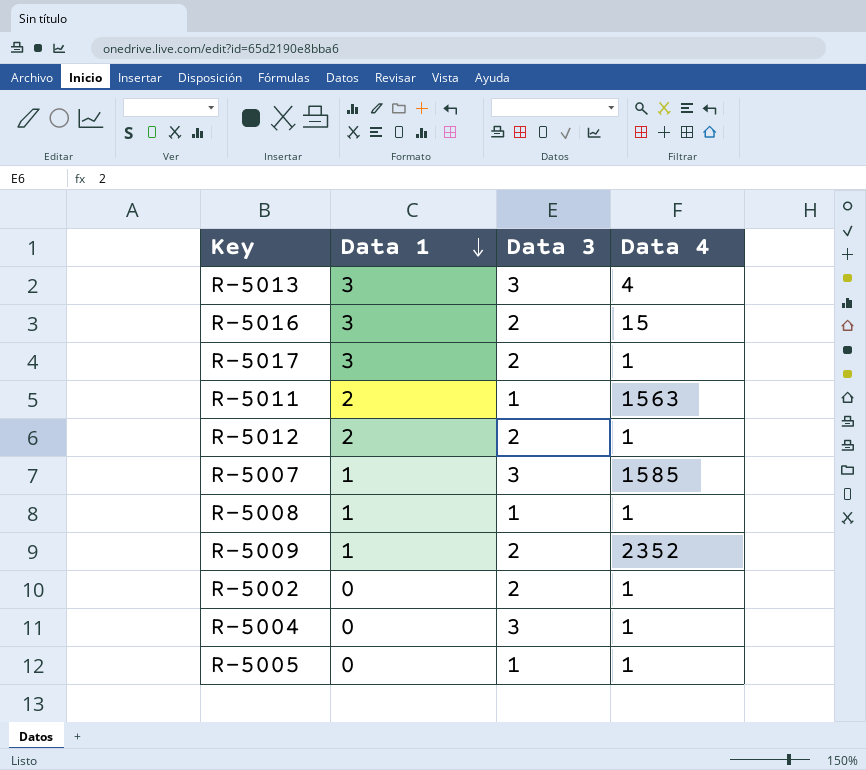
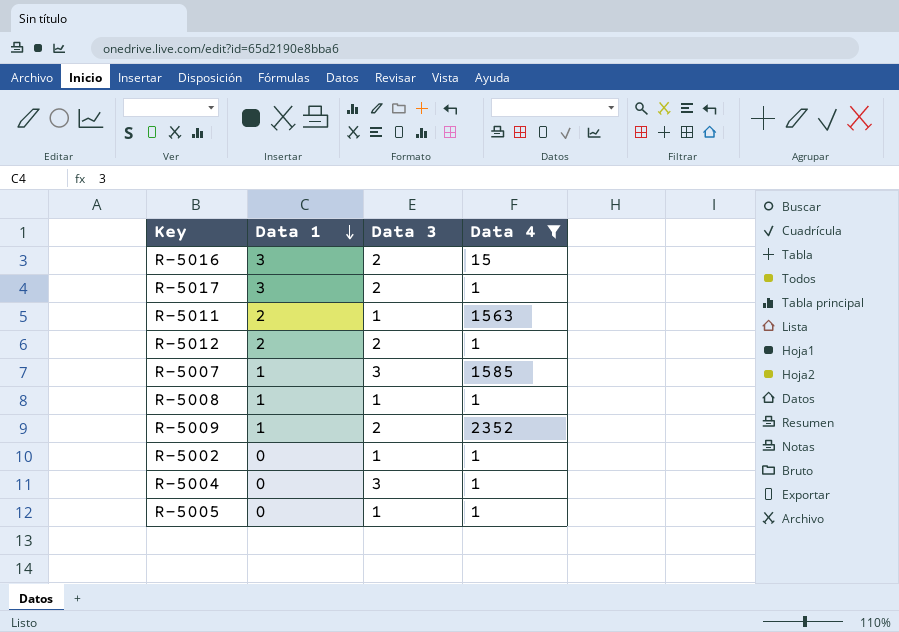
filter: none -> Data 4 != 4
R-5002 | Data 3: 2 -> 1

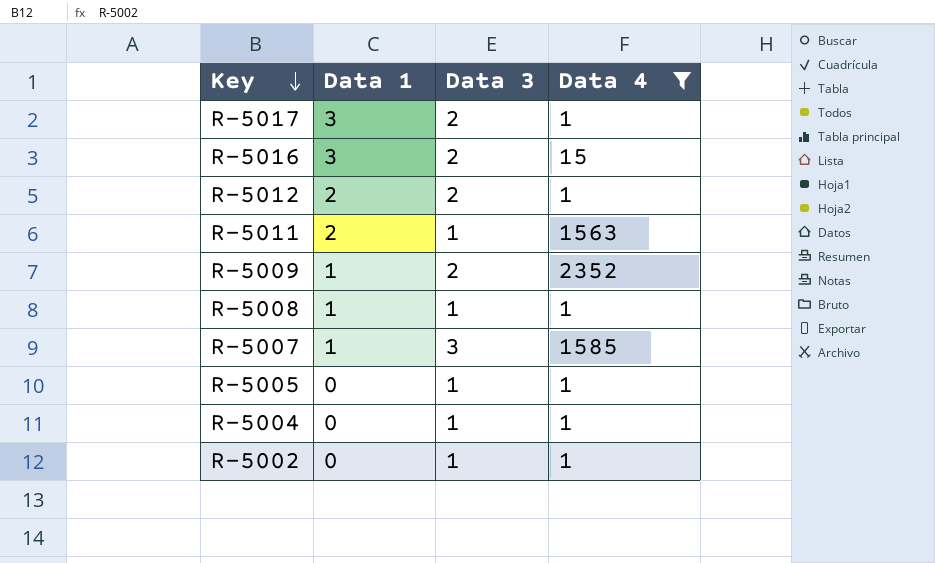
row order: Data 1 descending -> Key descending
R-5004 | Data 3: 3 -> 1

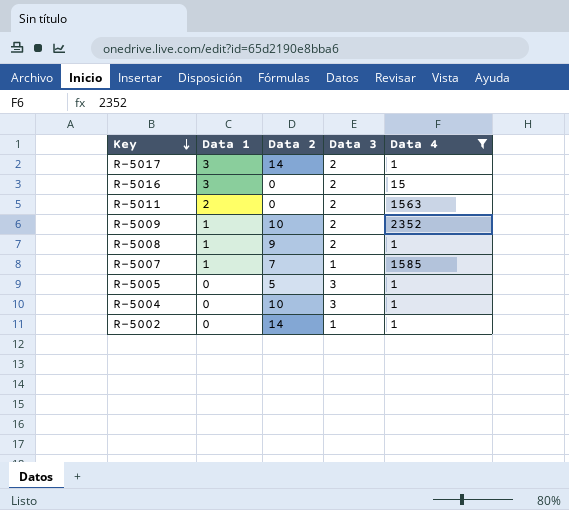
column Data 2 | position: none -> 3
row R-5012: 2 | 2 | 1 -> none
R-5011 | Data 3: 1 -> 2
R-5008 | Data 3: 1 -> 2
R-5007 | Data 3: 3 -> 1
R-5005 | Data 3: 1 -> 3
R-5004 | Data 3: 1 -> 3

